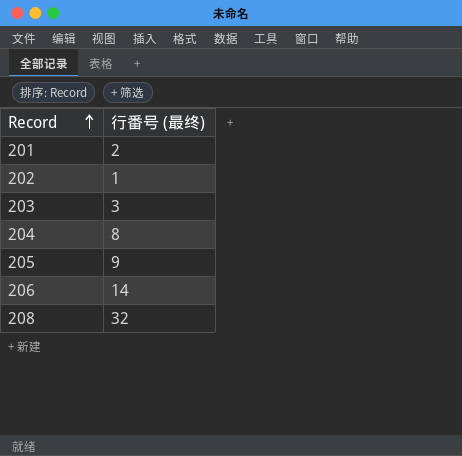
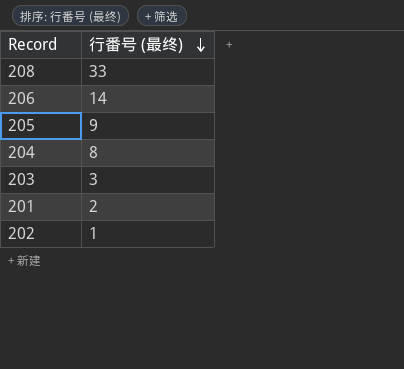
row order: Record ascending -> 行番号 (最终) descending
208 | 行番号 (最终): 32 -> 33

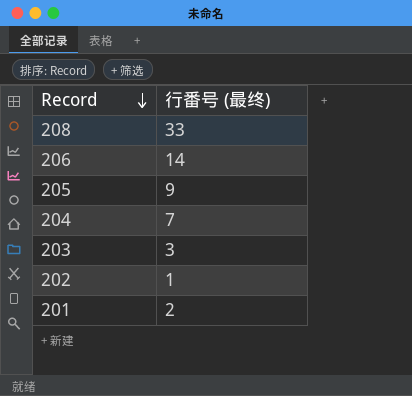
row order: 行番号 (最终) descending -> Record descending
204 | 行番号 (最终): 8 -> 7

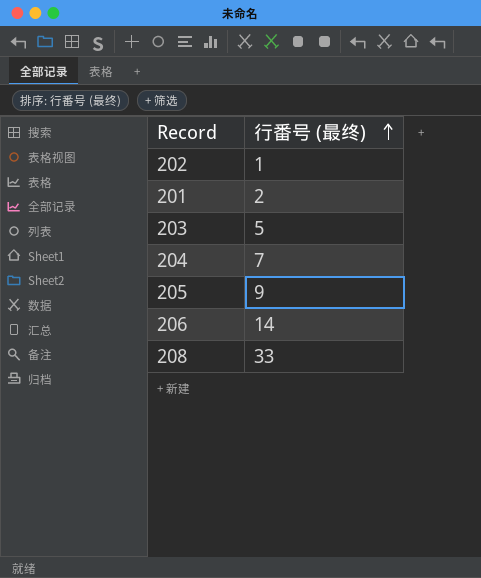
row order: Record descending -> 行番号 (最终) ascending
203 | 行番号 (最终): 3 -> 5

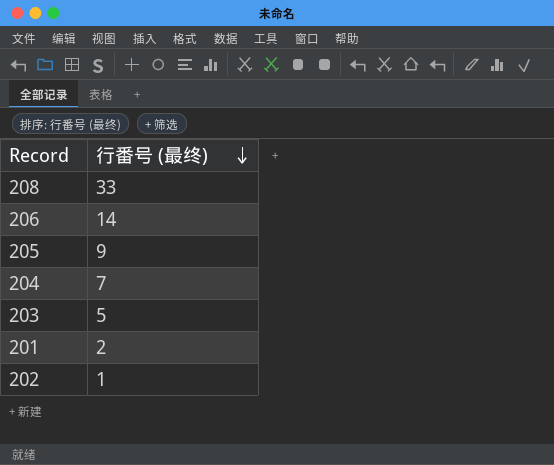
row order: 行番号 (最终) ascending -> 行番号 (最终) descending

